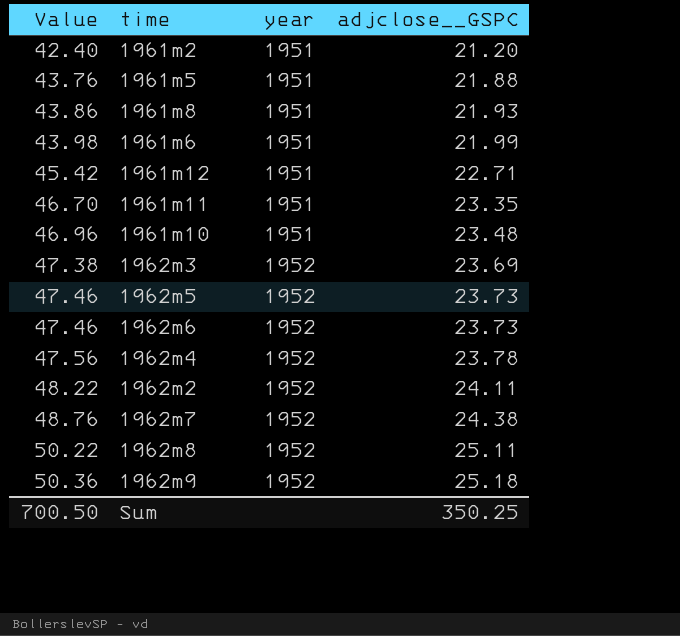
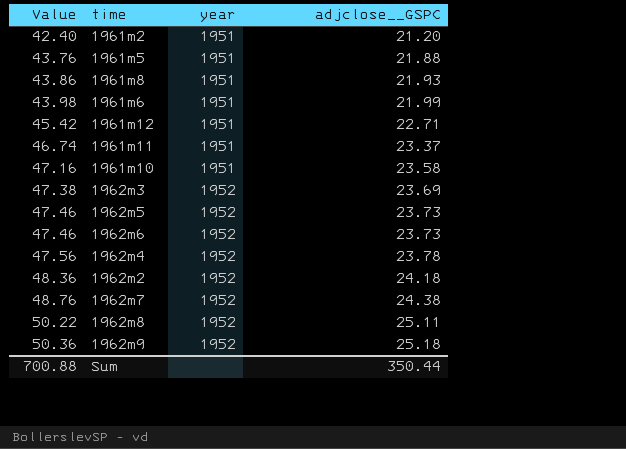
1961m11 | Value: 46.70 -> 46.74
1961m11 | adjclose__GSPC: 23.35 -> 23.37
1961m10 | Value: 46.96 -> 47.16
1961m10 | adjclose__GSPC: 23.48 -> 23.58
1962m2 | Value: 48.22 -> 48.36
1962m2 | adjclose__GSPC: 24.11 -> 24.18
Sum | Value: 700.50 -> 700.88
Sum | adjclose__GSPC: 350.25 -> 350.44

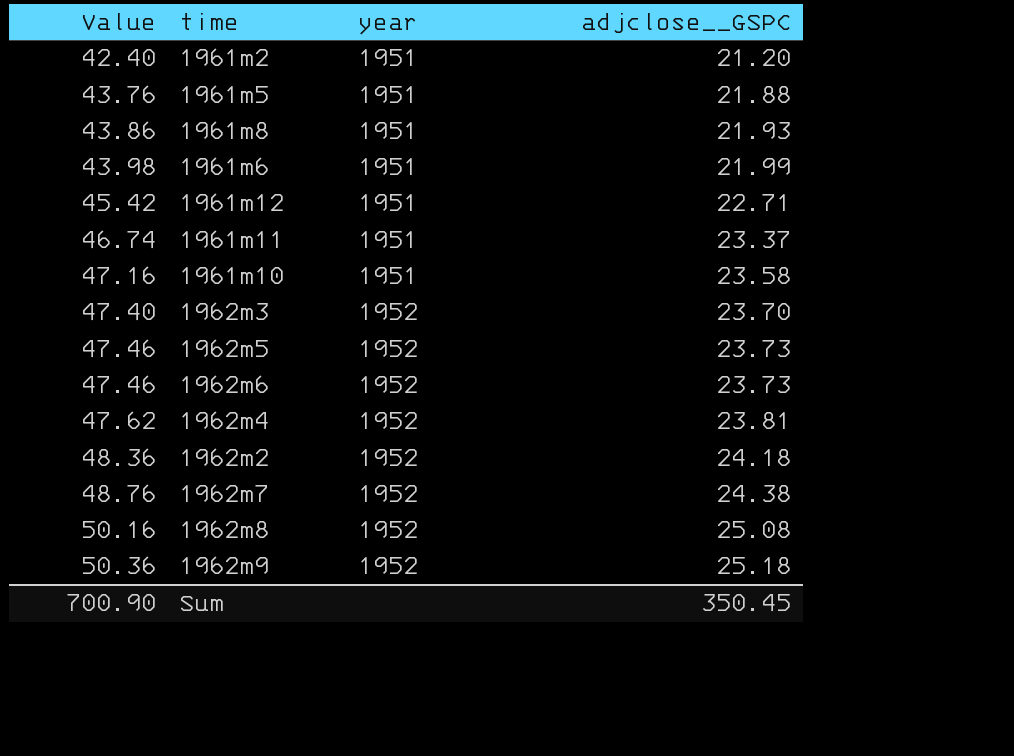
1962m3 | Value: 47.38 -> 47.40
1962m3 | adjclose__GSPC: 23.69 -> 23.70
1962m4 | Value: 47.56 -> 47.62
1962m4 | adjclose__GSPC: 23.78 -> 23.81
1962m8 | Value: 50.22 -> 50.16
1962m8 | adjclose__GSPC: 25.11 -> 25.08
Sum | Value: 700.88 -> 700.90
Sum | adjclose__GSPC: 350.44 -> 350.45

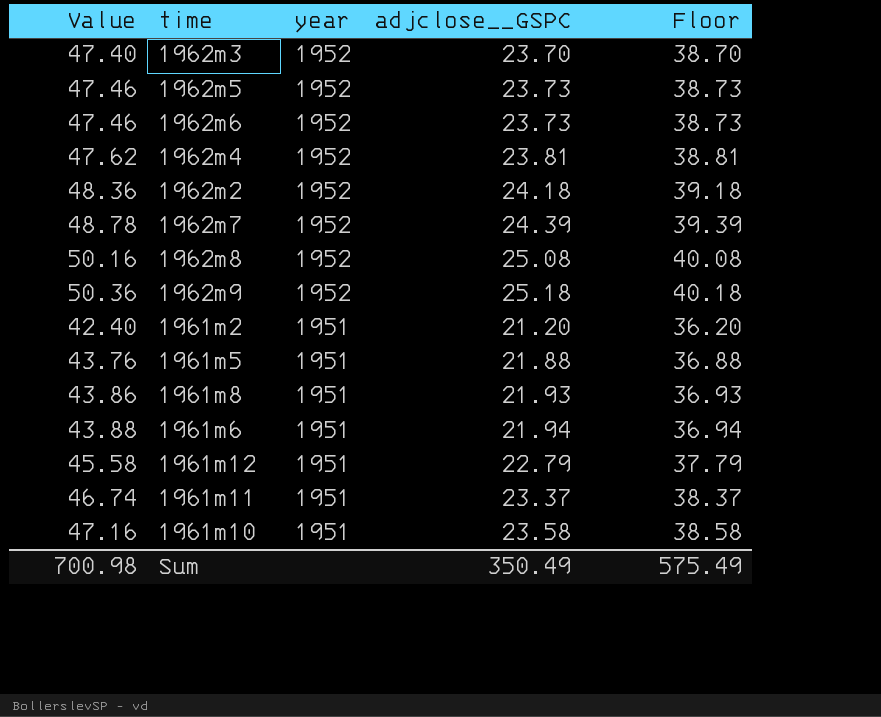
row order: Value ascending -> year descending
column Floor | formula: none -> [adjclose__GSPC] + 15
1962m7 | Value: 48.76 -> 48.78
1962m7 | adjclose__GSPC: 24.38 -> 24.39
1961m6 | Value: 43.98 -> 43.88
1961m6 | adjclose__GSPC: 21.99 -> 21.94
1961m12 | Value: 45.42 -> 45.58
1961m12 | adjclose__GSPC: 22.71 -> 22.79
Sum | Value: 700.90 -> 700.98
Sum | adjclose__GSPC: 350.45 -> 350.49

